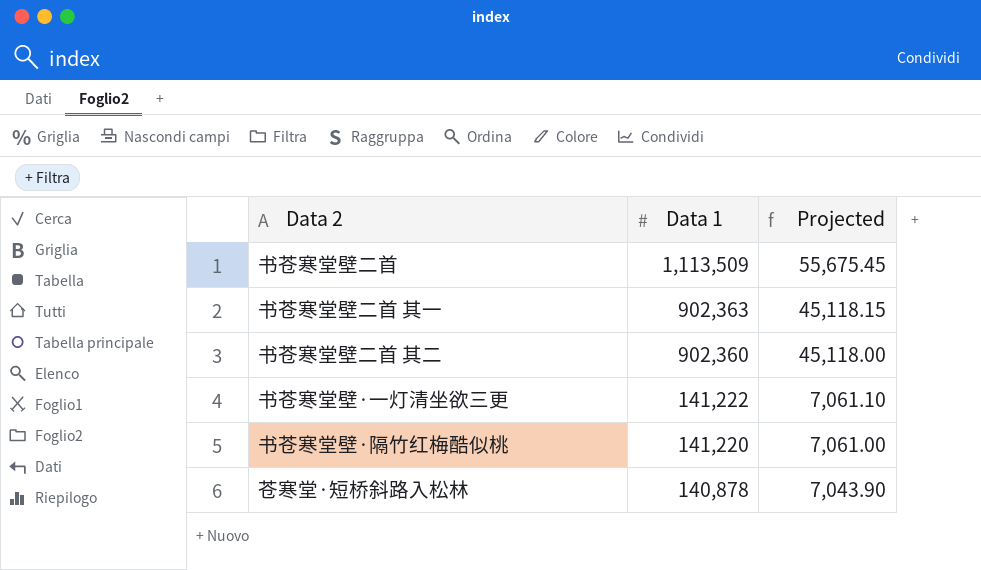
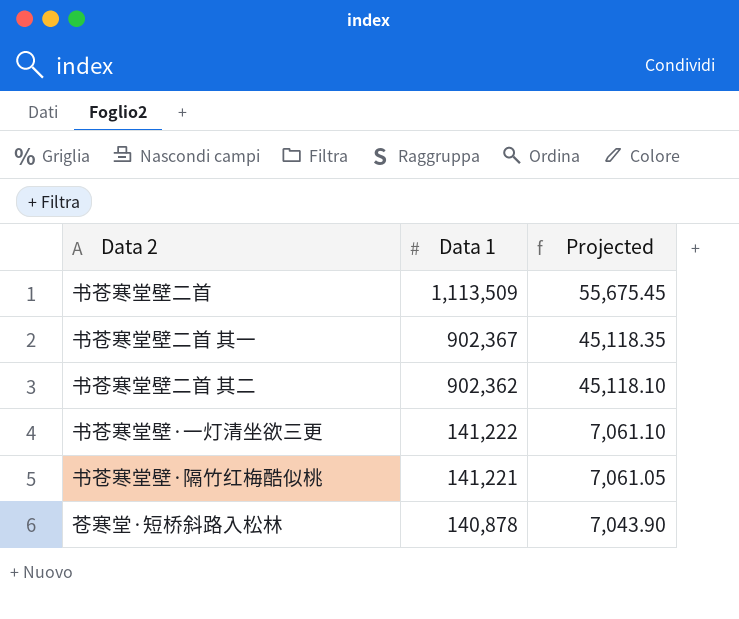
书苍寒堂壁二首 其一 | Data 1: 902,363 -> 902,367
书苍寒堂壁二首 其一 | Projected: 45,118.15 -> 45,118.35
书苍寒堂壁二首 其二 | Data 1: 902,360 -> 902,362
书苍寒堂壁二首 其二 | Projected: 45,118.00 -> 45,118.10
书苍寒堂壁·隔竹红梅酷似桃 | Data 1: 141,220 -> 141,221
书苍寒堂壁·隔竹红梅酷似桃 | Projected: 7,061.00 -> 7,061.05

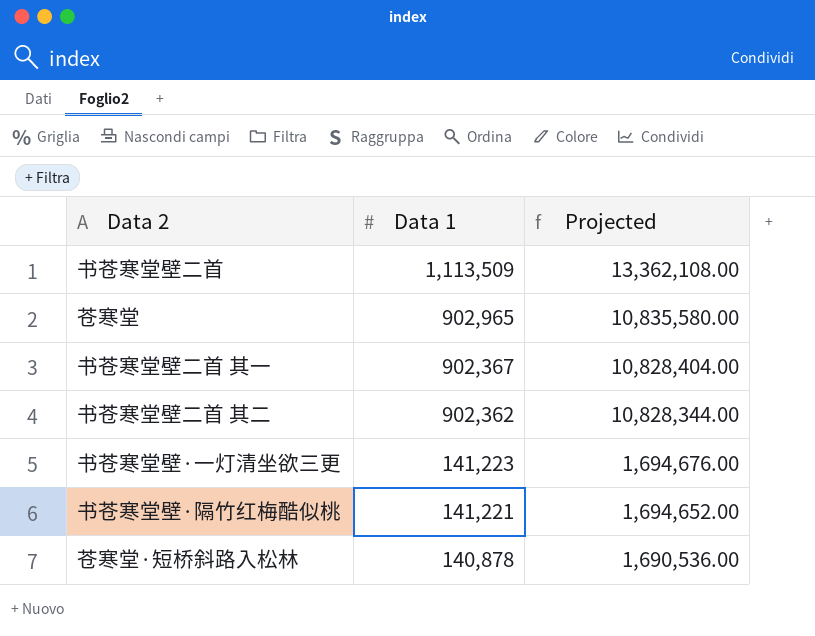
column Projected | formula: [Data 1] * 0.05 -> [Data 1] * 12
row 苍寒堂: none -> 902,965 | 10,835,580.00
书苍寒堂壁·一灯清坐欲三更 | Data 1: 141,222 -> 141,223

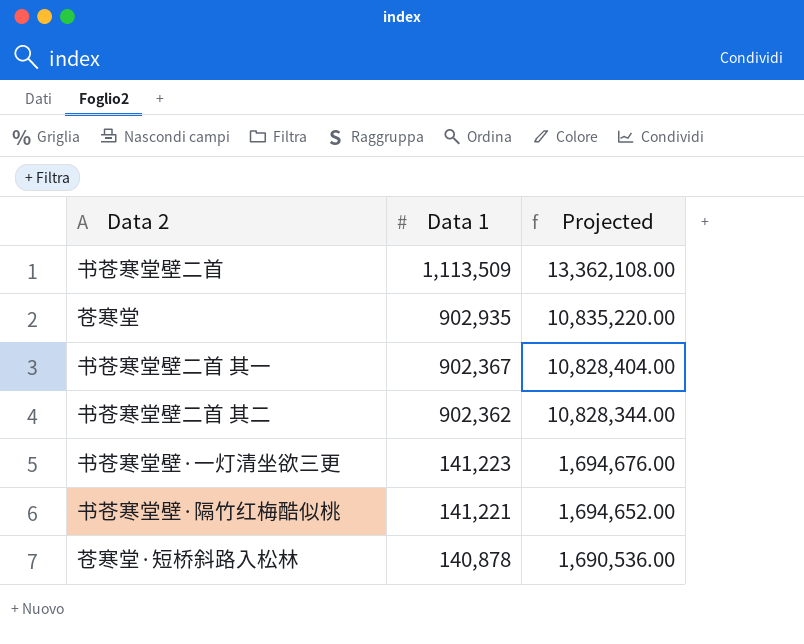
苍寒堂 | Data 1: 902,965 -> 902,935
苍寒堂 | Projected: 10,835,580.00 -> 10,835,220.00

